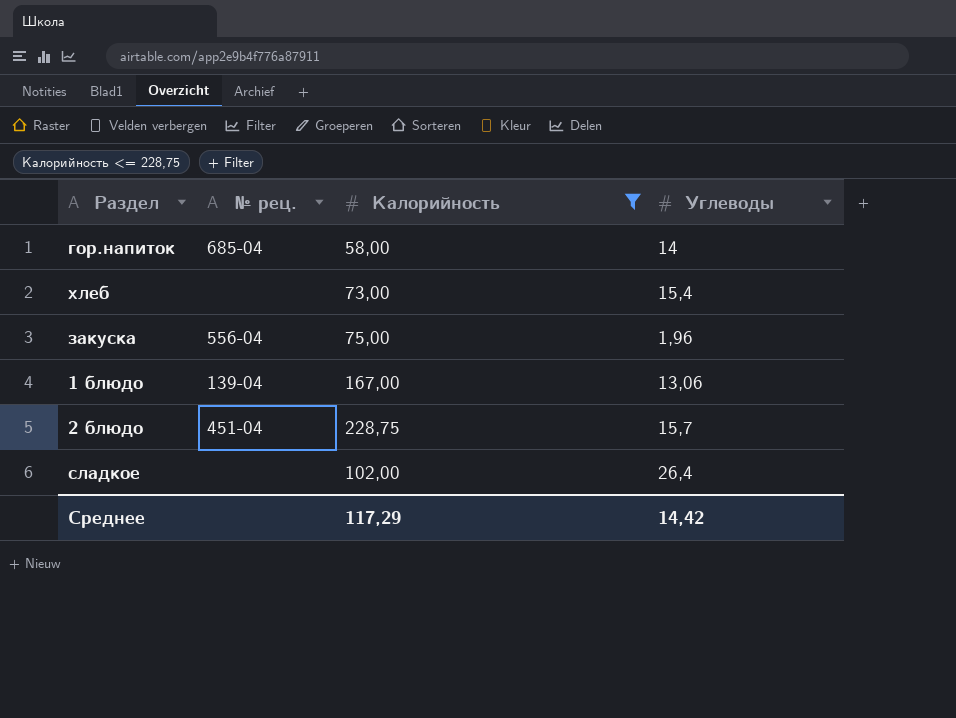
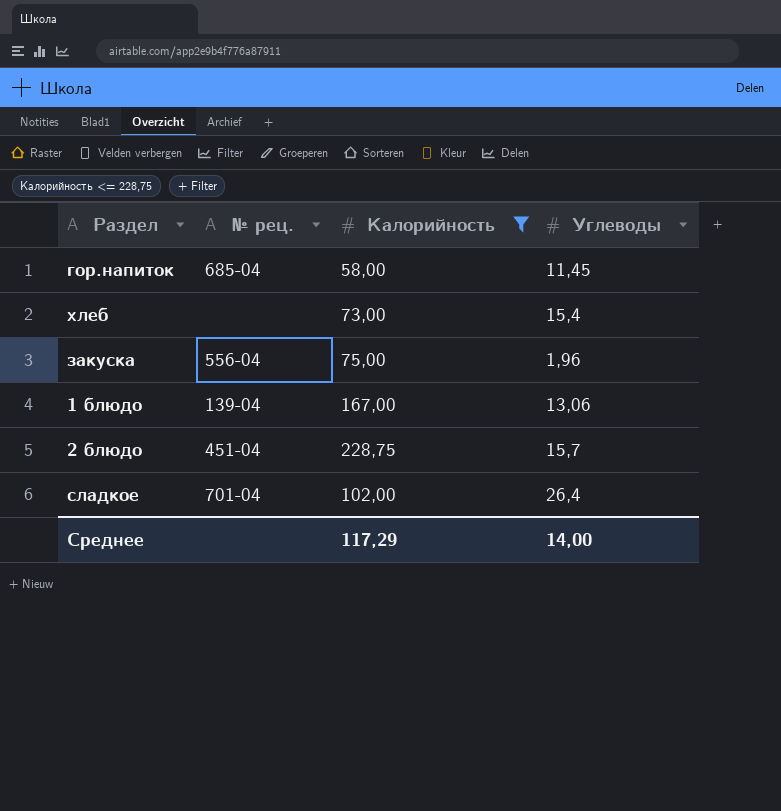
гор.напиток | Углеводы: 14 -> 11,45
сладкое | № рец.: none -> 701-04
Среднее | Углеводы: 14,42 -> 14,00

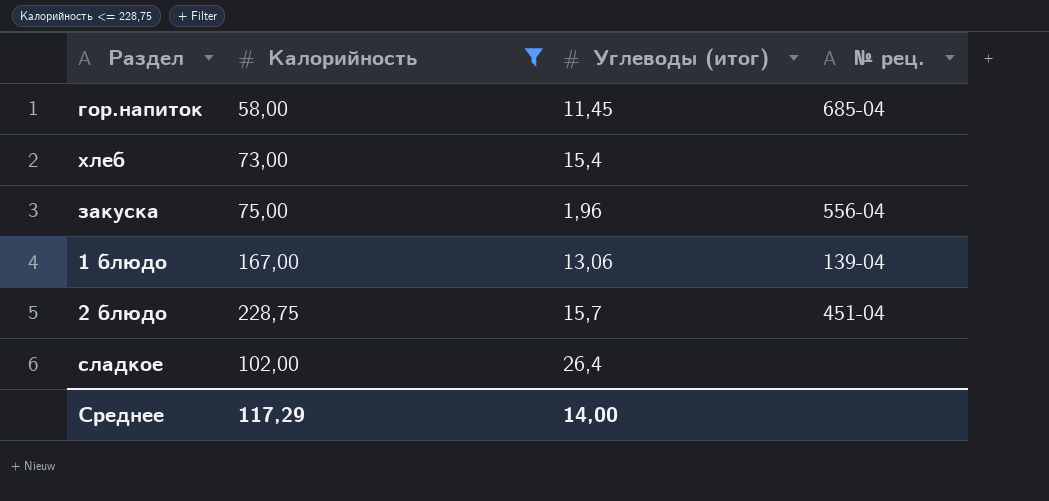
column name: Углеводы -> Углеводы (итог)
column № рец. | position: 2 -> 4
сладкое | № рец.: 701-04 -> none

